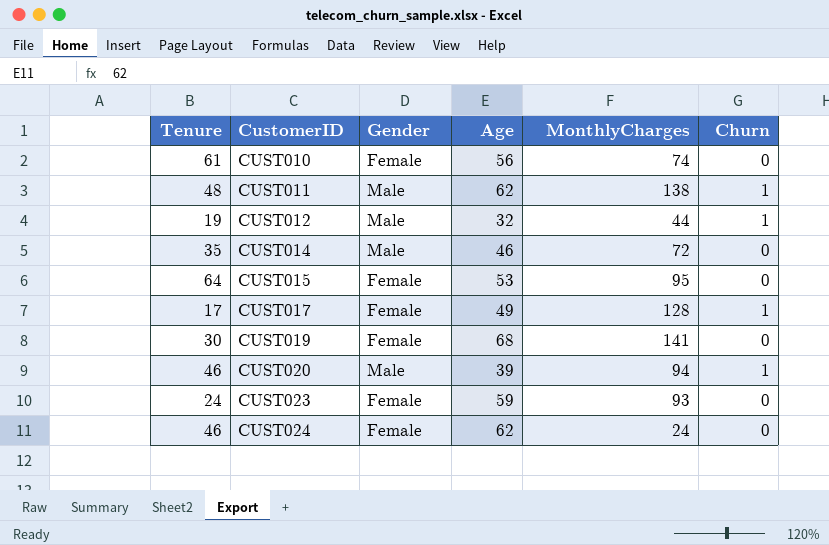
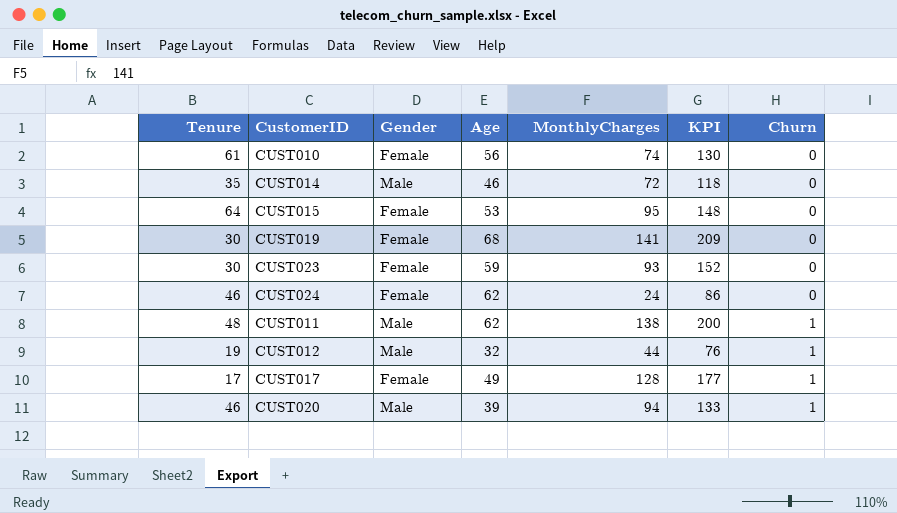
row order: CustomerID ascending -> Churn ascending
column KPI | formula: none -> [Age] + [MonthlyCharges]
CUST023 | Tenure: 24 -> 30

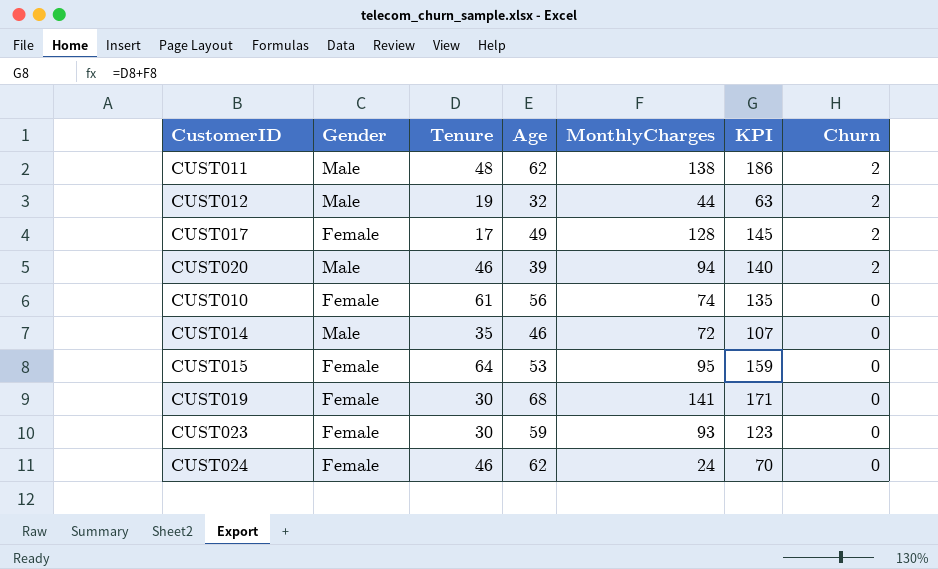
row order: Churn ascending -> Churn descending
column Tenure | position: 1 -> 3
column KPI | formula: [Age] + [MonthlyCharges] -> [Tenure] + [MonthlyCharges]
CUST011 | Churn: 1 -> 2
CUST012 | Churn: 1 -> 2
CUST017 | Churn: 1 -> 2
CUST020 | Churn: 1 -> 2

